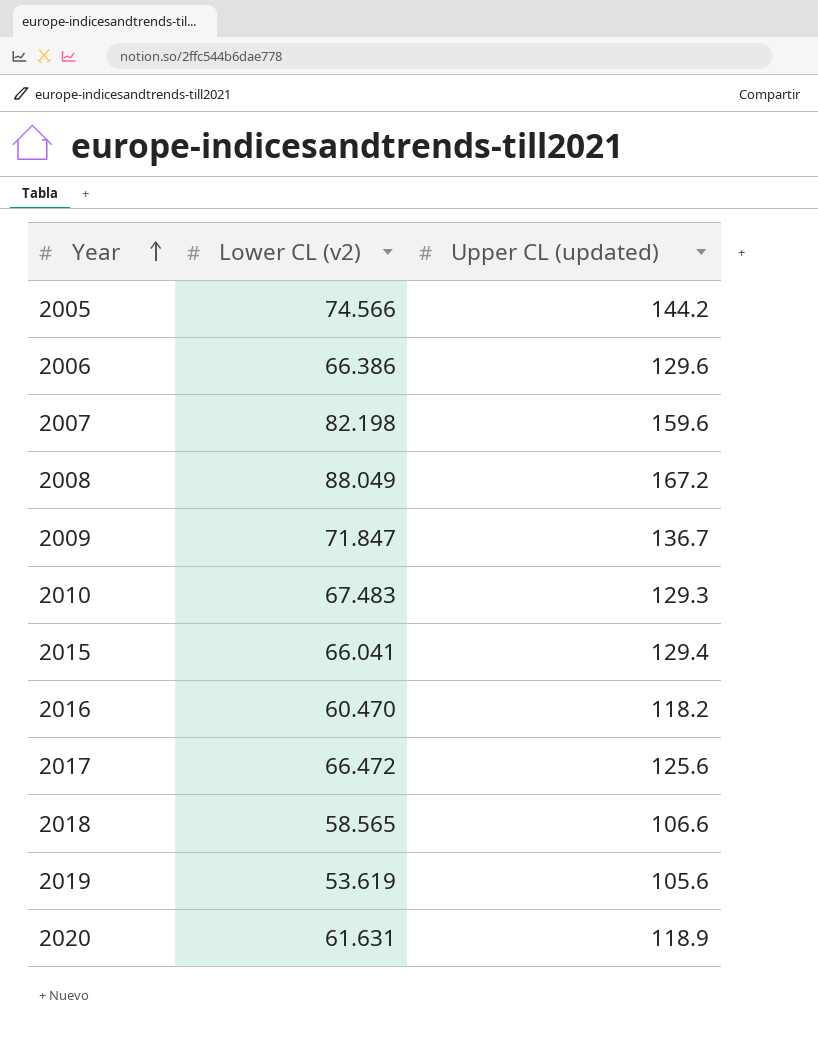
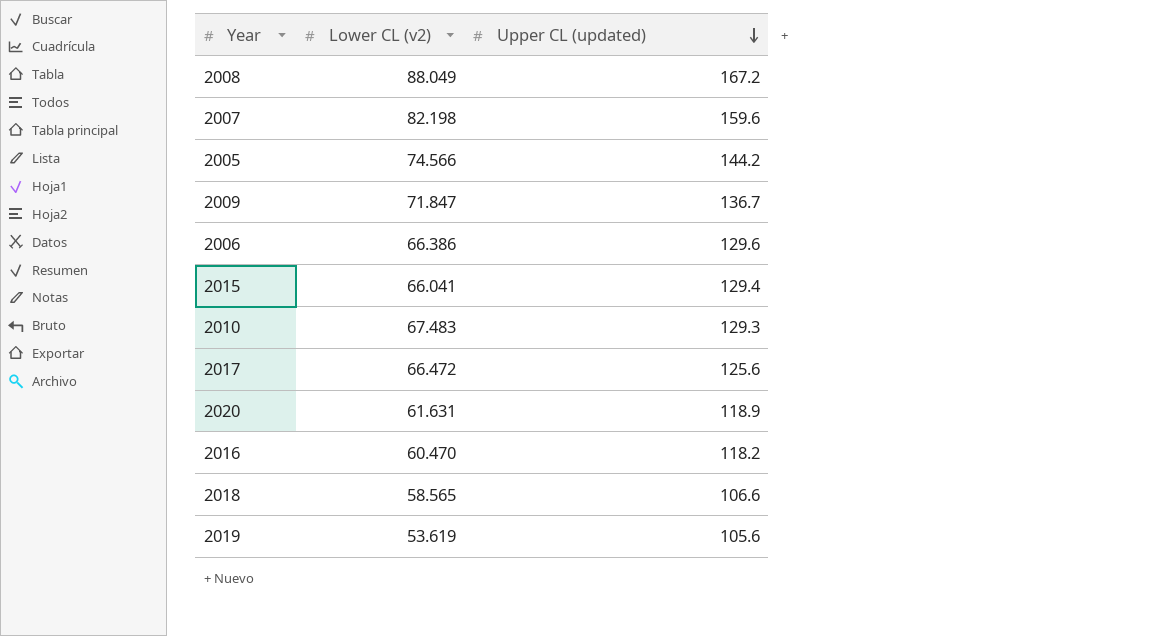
row order: Year ascending -> Upper CL (updated) descending

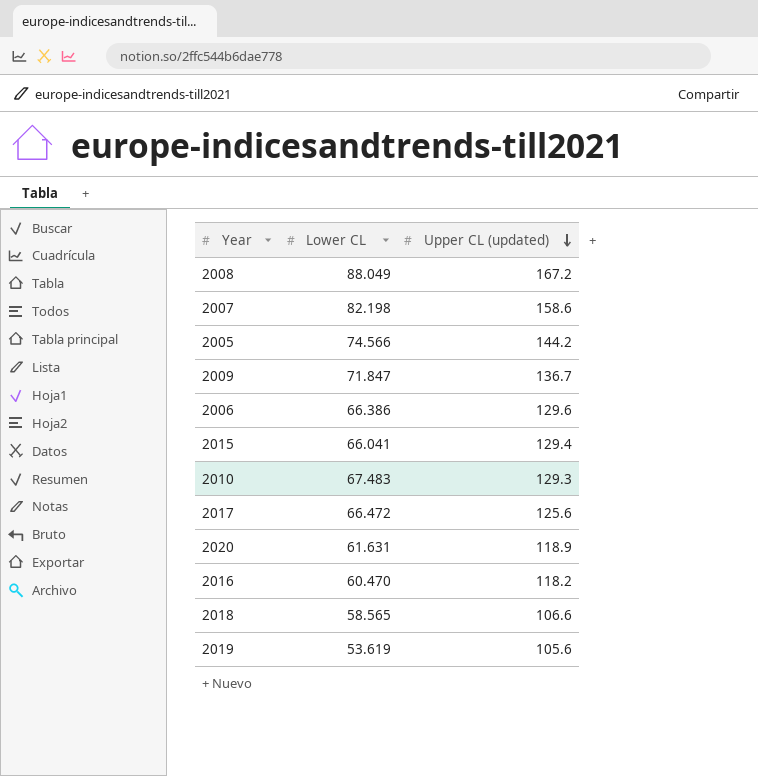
column name: Lower CL (v2) -> Lower CL
2007 | Upper CL (updated): 159.6 -> 158.6

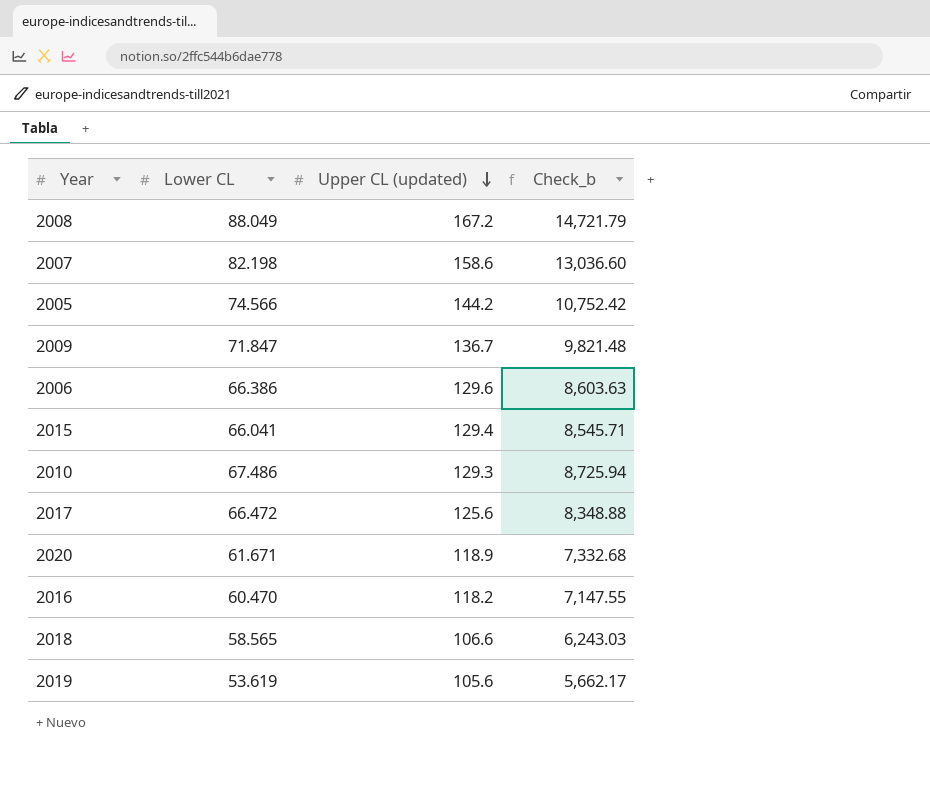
column Check_b | formula: none -> [Lower CL] * [Upper CL (updated)]
2010 | Lower CL: 67.483 -> 67.486
2020 | Lower CL: 61.631 -> 61.671

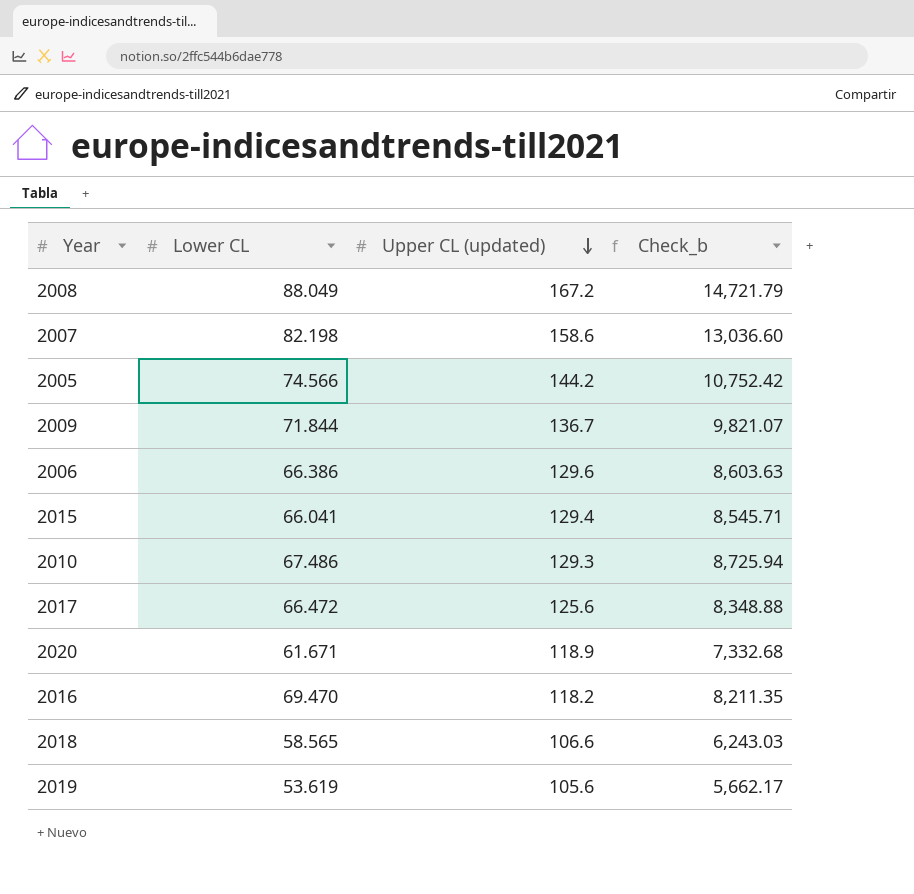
2009 | Lower CL: 71.847 -> 71.844
2009 | Check_b: 9,821.48 -> 9,821.07
2016 | Lower CL: 60.470 -> 69.470
2016 | Check_b: 7,147.55 -> 8,211.35

